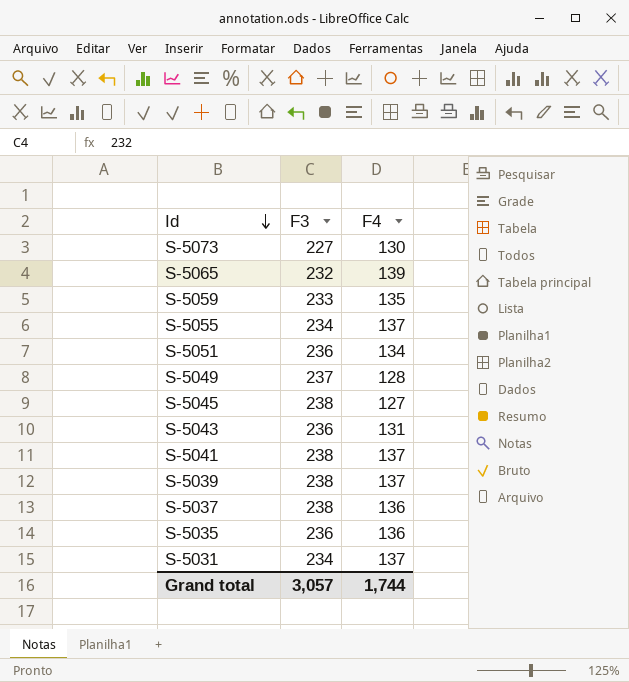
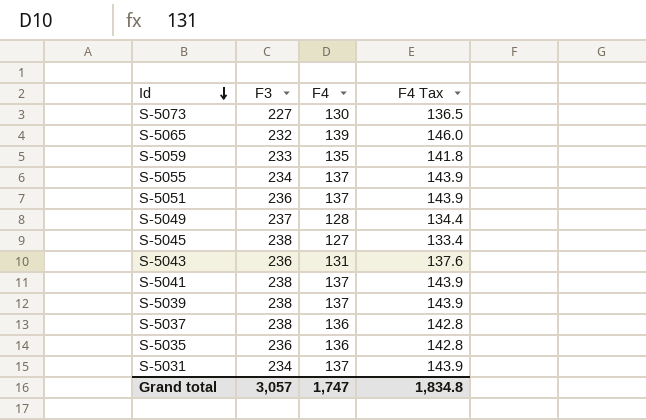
column F4 Tax | formula: none -> [F4] * 1.05
S-5051 | F4: 134 -> 137
Grand total | F4: 1,744 -> 1,747

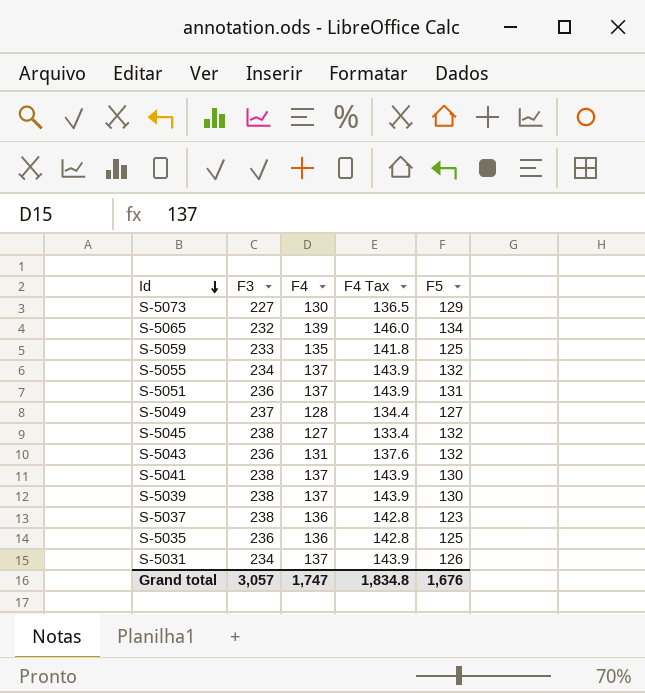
column F5 | position: none -> 5

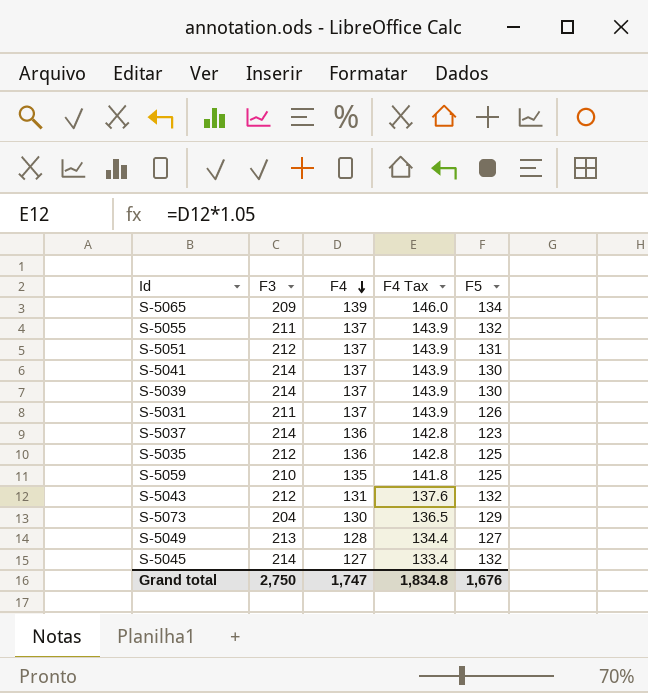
row order: Id descending -> F4 descending
S-5065 | F3: 232 -> 209
S-5055 | F3: 234 -> 211
S-5051 | F3: 236 -> 212
S-5041 | F3: 238 -> 214
S-5039 | F3: 238 -> 214
S-5031 | F3: 234 -> 211
S-5037 | F3: 238 -> 214
S-5035 | F3: 236 -> 212
S-5059 | F3: 233 -> 210
S-5043 | F3: 236 -> 212
S-5073 | F3: 227 -> 204
S-5049 | F3: 237 -> 213
S-5045 | F3: 238 -> 214
Grand total | F3: 3,057 -> 2,750

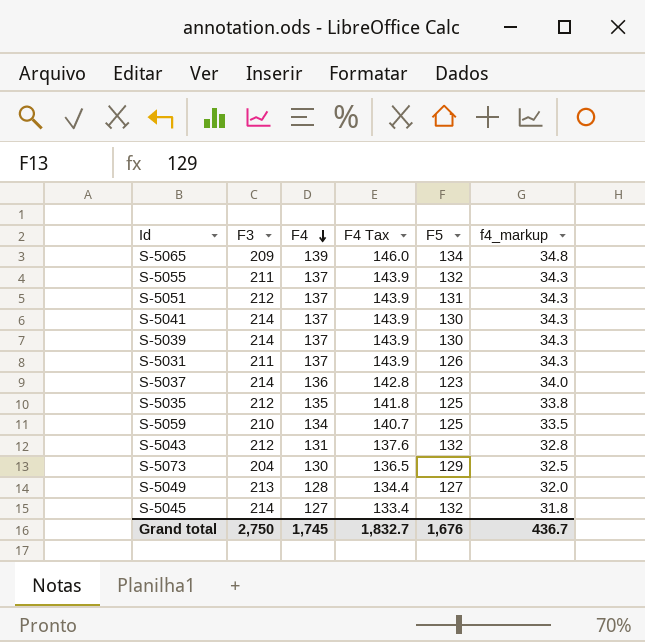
column f4_markup | formula: none -> [F4] * 0.25
S-5035 | F4: 136 -> 135
S-5035 | F4 Tax: 142.8 -> 141.8
S-5059 | F4: 135 -> 134
S-5059 | F4 Tax: 141.8 -> 140.7
Grand total | F4: 1,747 -> 1,745
Grand total | F4 Tax: 1,834.8 -> 1,832.7

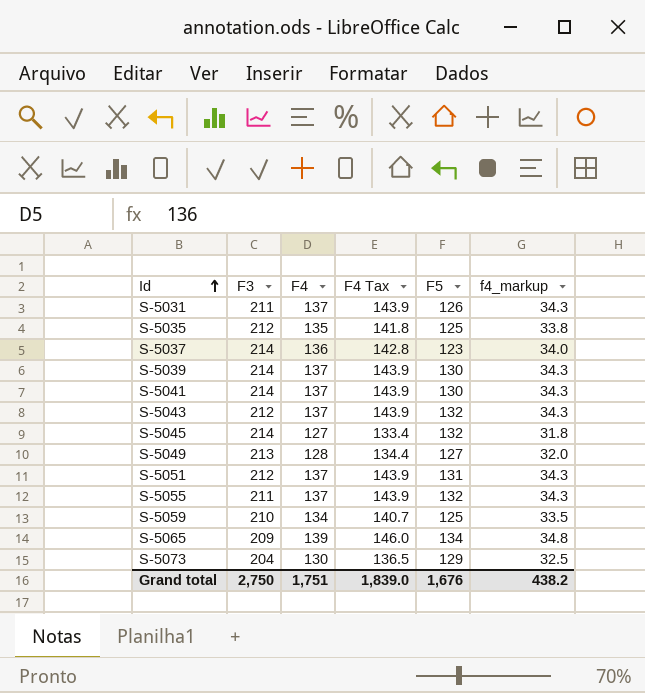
row order: F4 descending -> Id ascending
S-5043 | F4: 131 -> 137
S-5043 | F4 Tax: 137.6 -> 143.9
S-5043 | f4_markup: 32.8 -> 34.3
Grand total | F4: 1,745 -> 1,751
Grand total | F4 Tax: 1,832.7 -> 1,839.0
Grand total | f4_markup: 436.7 -> 438.2

